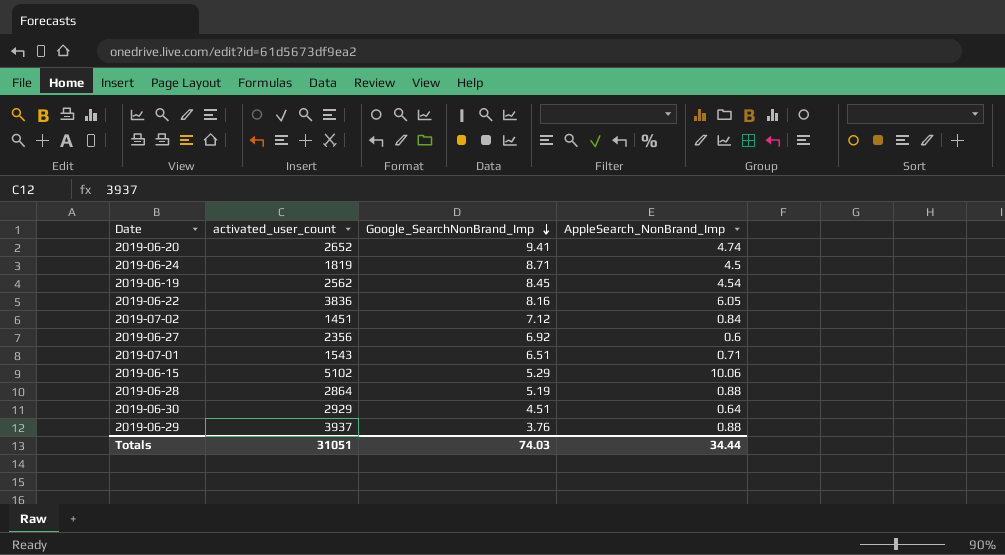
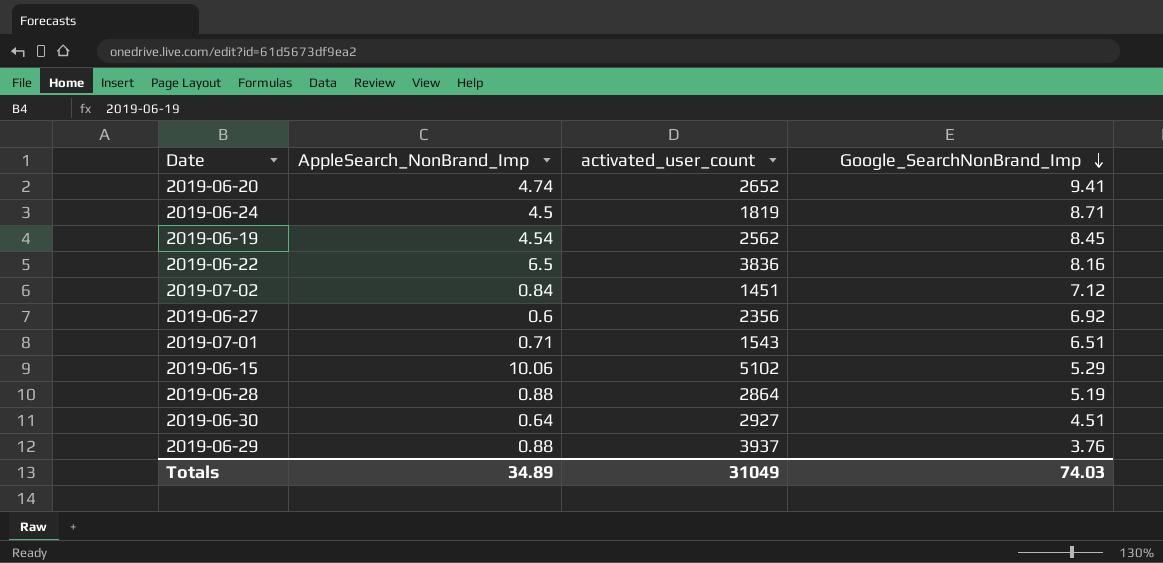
column AppleSearch_NonBrand_Imp | position: 4 -> 2
2019-06-22 | AppleSearch_NonBrand_Imp: 6.05 -> 6.5
2019-06-30 | activated_user_count: 2929 -> 2927
Totals | AppleSearch_NonBrand_Imp: 34.44 -> 34.89
Totals | activated_user_count: 31051 -> 31049

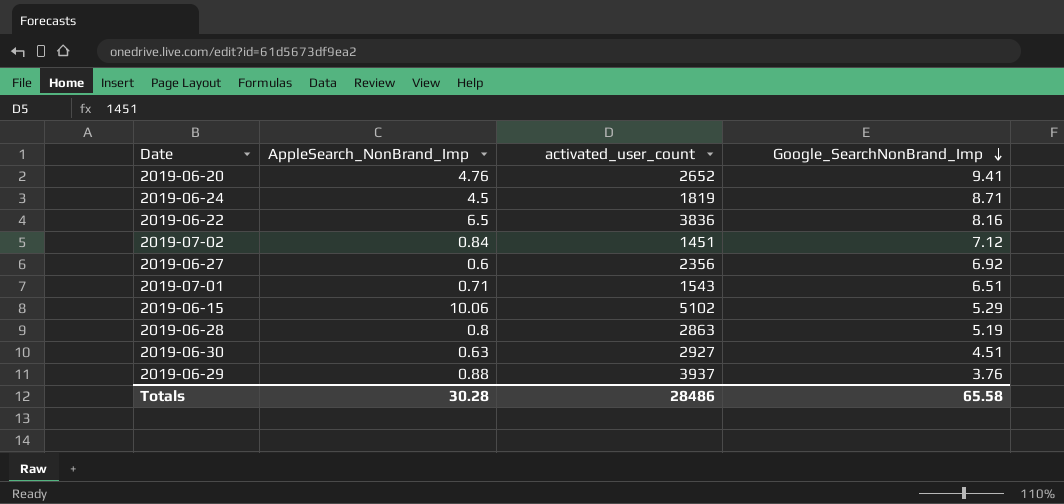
row 2019-06-19: 4.54 | 2562 | 8.45 -> none
2019-06-20 | AppleSearch_NonBrand_Imp: 4.74 -> 4.76
2019-06-28 | AppleSearch_NonBrand_Imp: 0.88 -> 0.8
2019-06-28 | activated_user_count: 2864 -> 2863
2019-06-30 | AppleSearch_NonBrand_Imp: 0.64 -> 0.63
Totals | AppleSearch_NonBrand_Imp: 34.89 -> 30.28
Totals | activated_user_count: 31049 -> 28486
Totals | Google_SearchNonBrand_Imp: 74.03 -> 65.58

